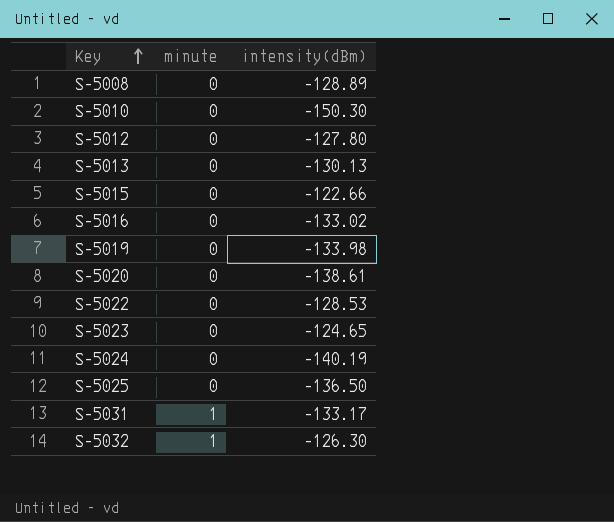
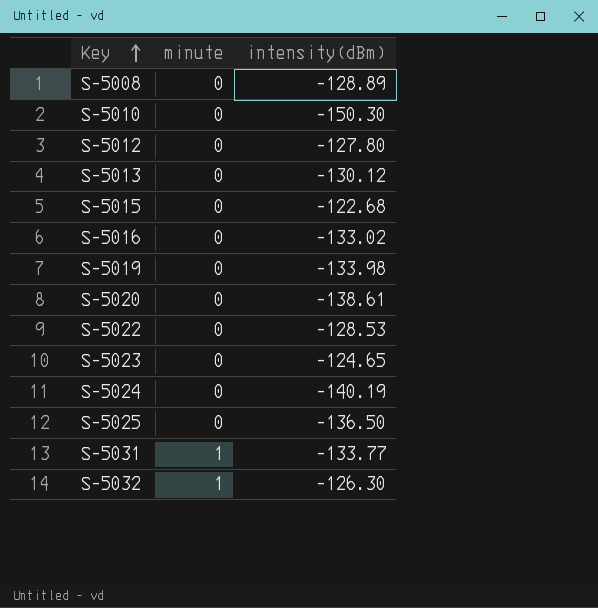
S-5013 | intensity(dBm): -130.13 -> -130.12
S-5015 | intensity(dBm): -122.66 -> -122.68
S-5031 | intensity(dBm): -133.17 -> -133.77

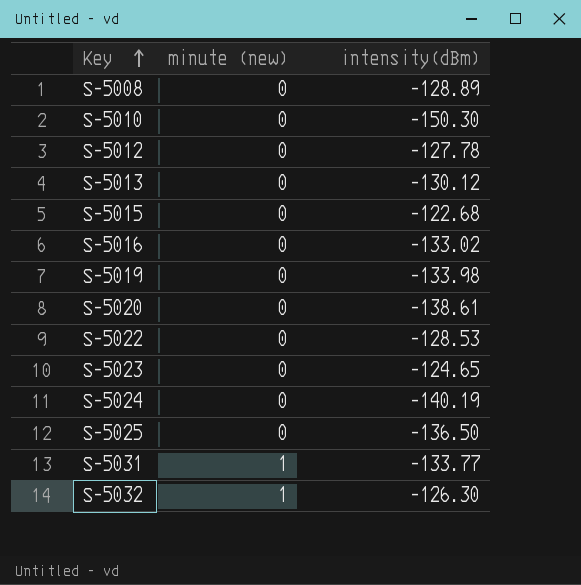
column name: minute -> minute (new)
S-5012 | intensity(dBm): -127.80 -> -127.78

